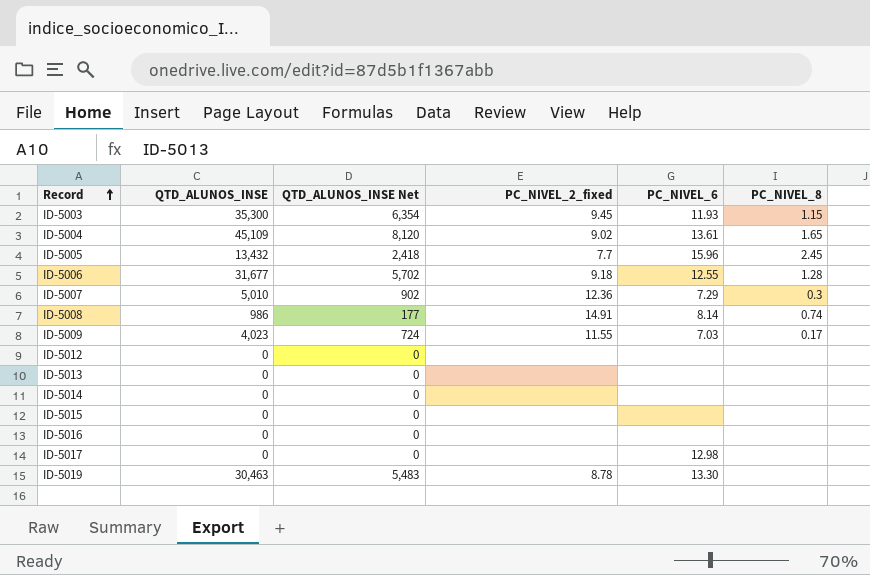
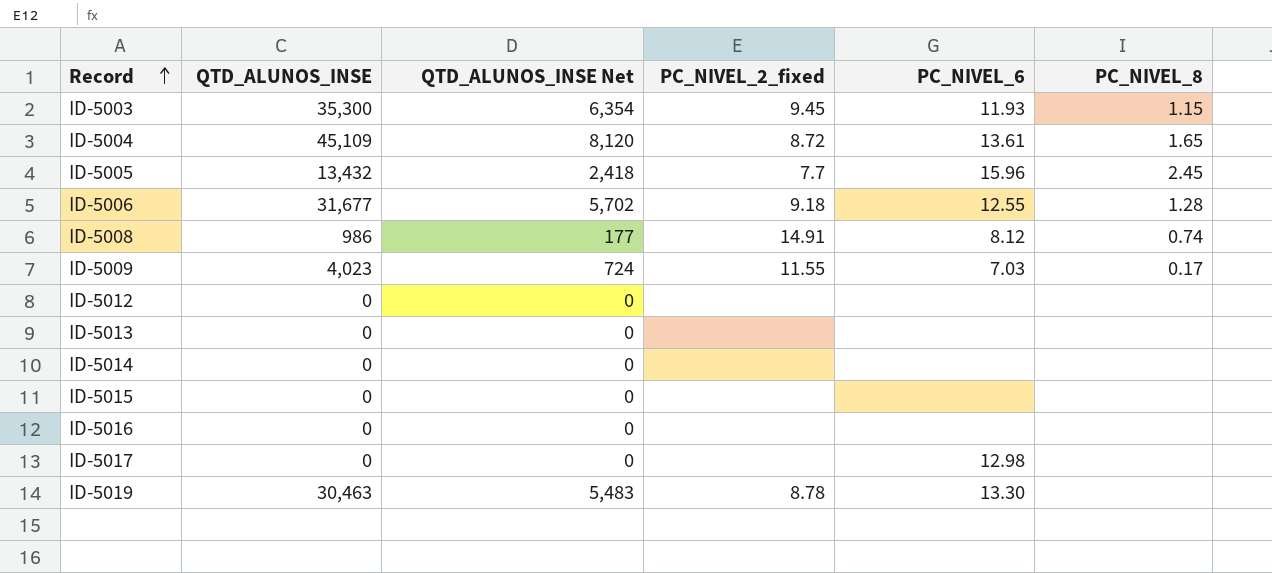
row ID-5007: 5,010 | 902 | 12.36 | 7.29 | 0.3 -> none
ID-5004 | PC_NIVEL_2_fixed: 9.02 -> 8.72
ID-5008 | PC_NIVEL_6: 8.14 -> 8.12

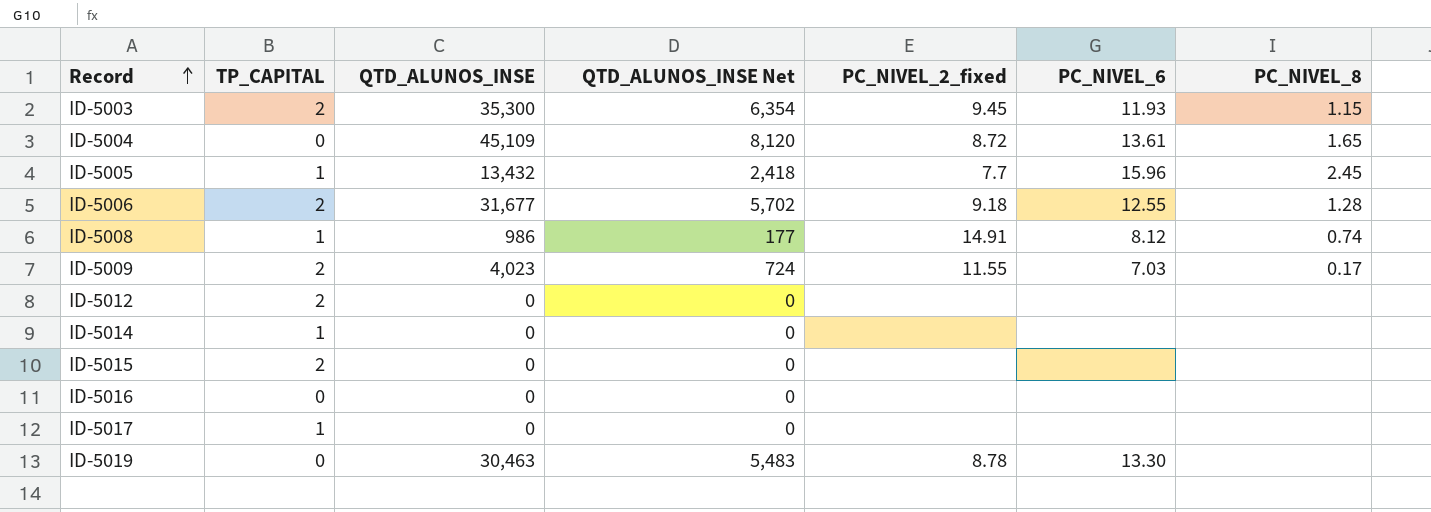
column TP_CAPITAL | position: none -> 2
row ID-5013: 0 | 0 | none | none | none -> none
ID-5017 | PC_NIVEL_6: 12.98 -> none

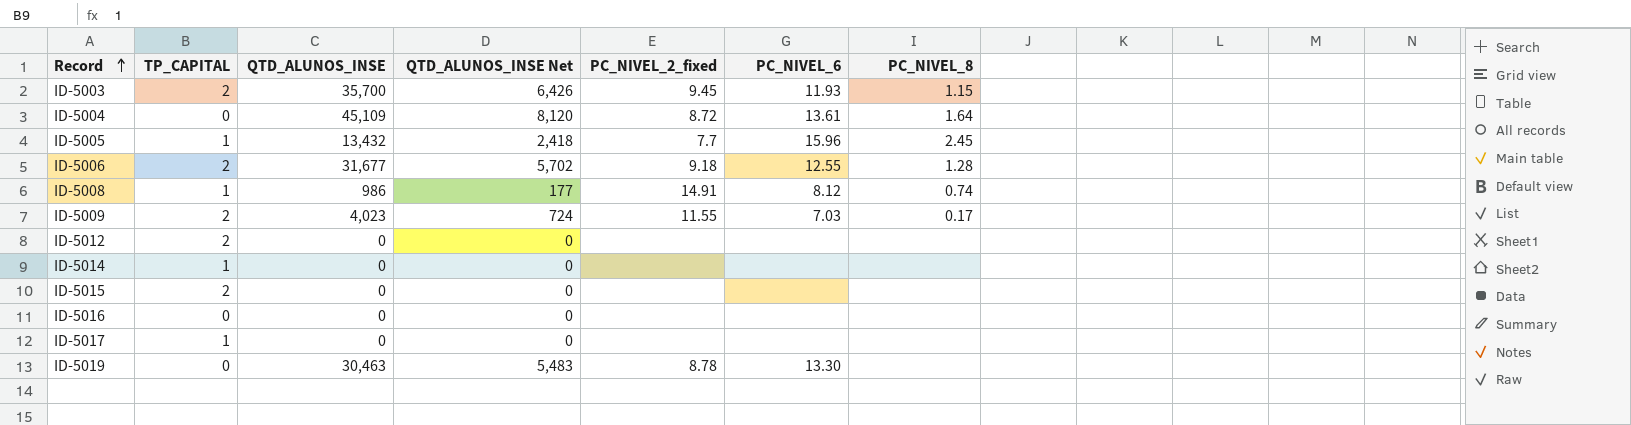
ID-5003 | QTD_ALUNOS_INSE: 35,300 -> 35,700
ID-5003 | QTD_ALUNOS_INSE Net: 6,354 -> 6,426
ID-5004 | PC_NIVEL_8: 1.65 -> 1.64

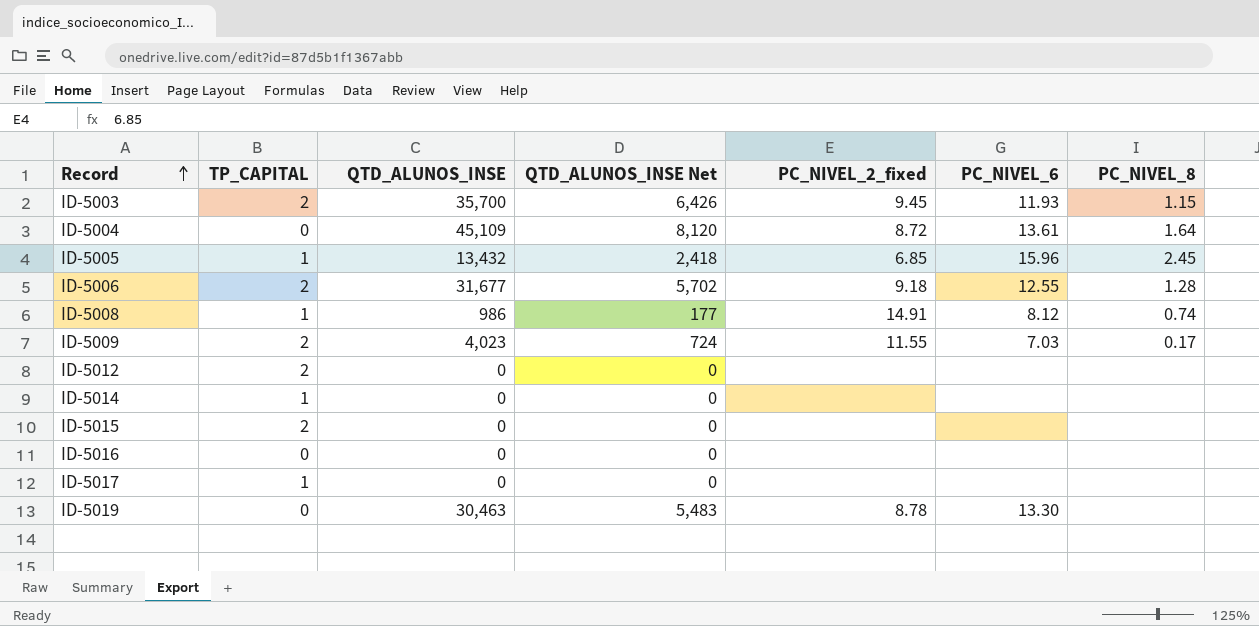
ID-5005 | PC_NIVEL_2_fixed: 7.7 -> 6.85

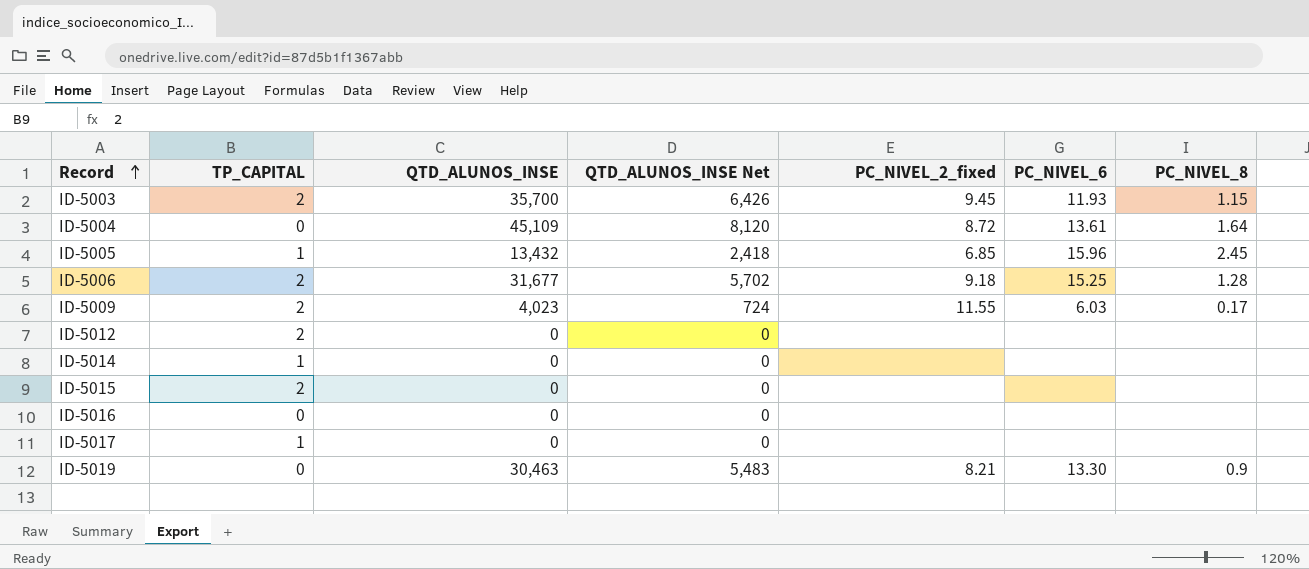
row ID-5008: 1 | 986 | 177 | 14.91 | 8.12 | 0.74 -> none
ID-5006 | PC_NIVEL_6: 12.55 -> 15.25
ID-5009 | PC_NIVEL_6: 7.03 -> 6.03
ID-5019 | PC_NIVEL_2_fixed: 8.78 -> 8.21
ID-5019 | PC_NIVEL_8: none -> 0.9

